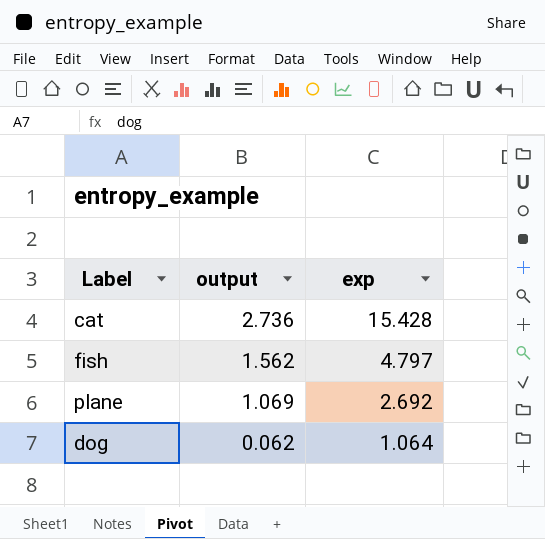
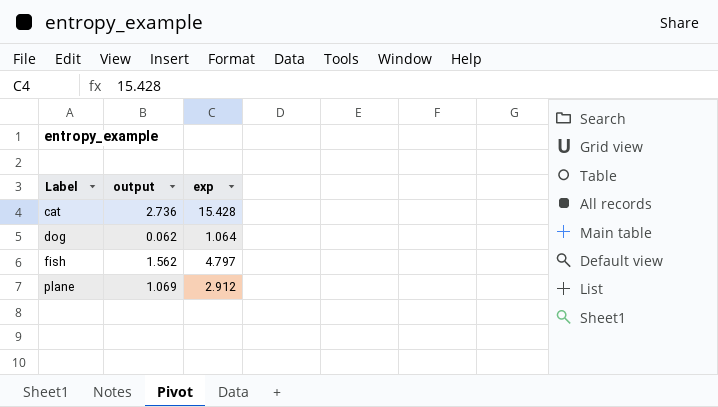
row order: output descending -> Label ascending
plane | exp: 2.692 -> 2.912

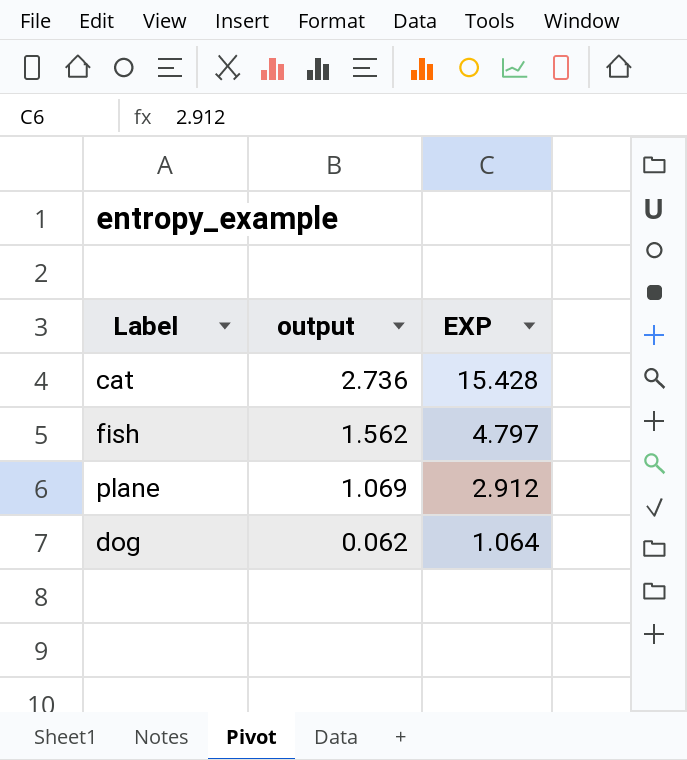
row order: Label ascending -> output descending
column name: exp -> EXP

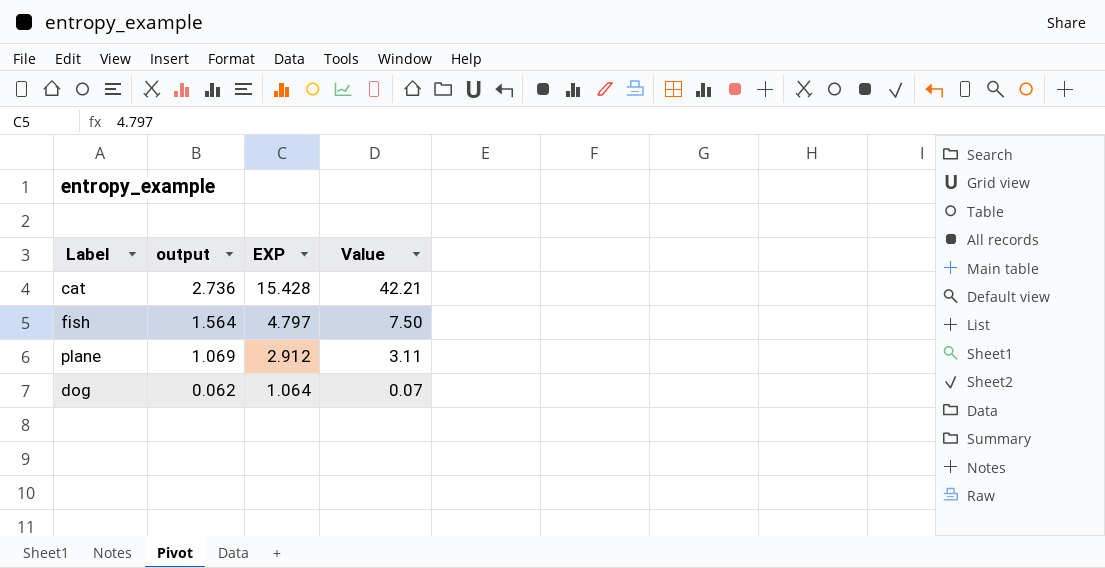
column Value | formula: none -> [output] * [EXP]
fish | output: 1.562 -> 1.564

